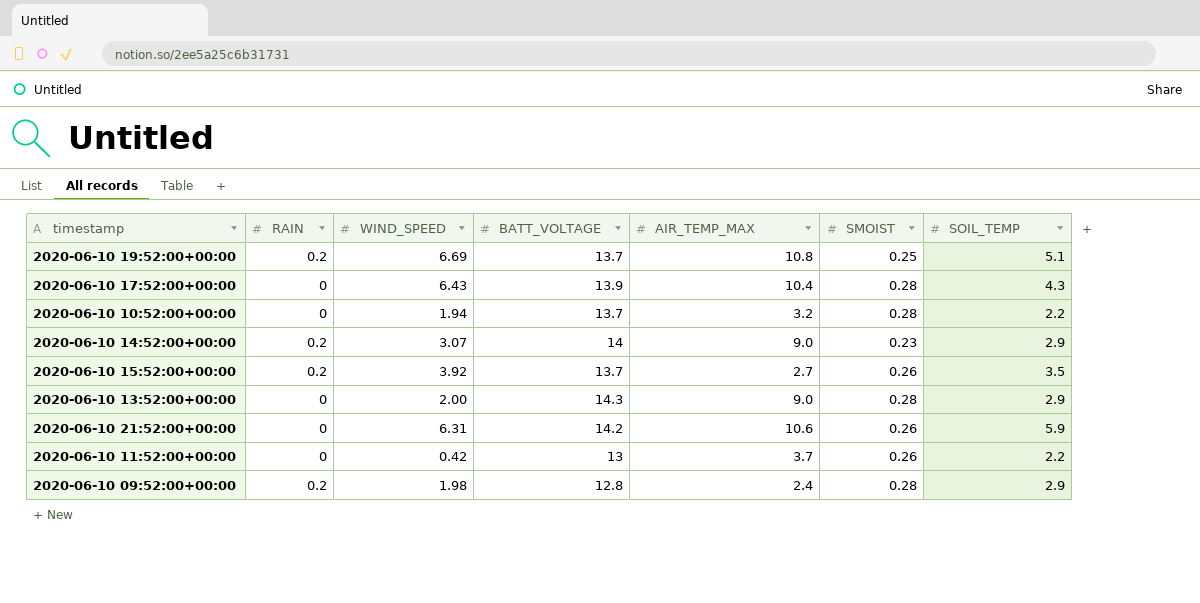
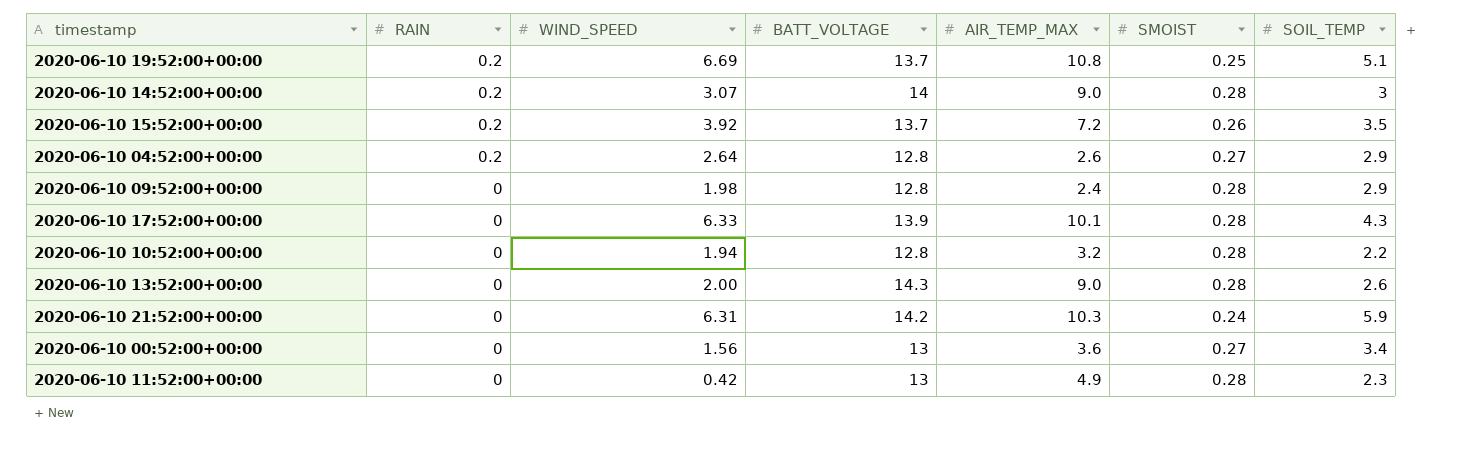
row order: none -> RAIN descending
2020-06-10 14:52:00+00:00 | SMOIST: 0.23 -> 0.28
2020-06-10 14:52:00+00:00 | SOIL_TEMP: 2.9 -> 3
2020-06-10 15:52:00+00:00 | AIR_TEMP_MAX: 2.7 -> 7.2
row 2020-06-10 04:52:00+00:00: none -> 0.2 | 2.64 | 12.8 | 2.6 | 0.27 | 2.9
2020-06-10 09:52:00+00:00 | RAIN: 0.2 -> 0
2020-06-10 17:52:00+00:00 | WIND_SPEED: 6.43 -> 6.33
2020-06-10 17:52:00+00:00 | AIR_TEMP_MAX: 10.4 -> 10.1
2020-06-10 10:52:00+00:00 | BATT_VOLTAGE: 13.7 -> 12.8
2020-06-10 13:52:00+00:00 | SOIL_TEMP: 2.9 -> 2.6
2020-06-10 21:52:00+00:00 | AIR_TEMP_MAX: 10.6 -> 10.3
2020-06-10 21:52:00+00:00 | SMOIST: 0.26 -> 0.24
row 2020-06-10 00:52:00+00:00: none -> 0 | 1.56 | 13 | 3.6 | 0.27 | 3.4
2020-06-10 11:52:00+00:00 | AIR_TEMP_MAX: 3.7 -> 4.9
2020-06-10 11:52:00+00:00 | SMOIST: 0.26 -> 0.28
2020-06-10 11:52:00+00:00 | SOIL_TEMP: 2.2 -> 2.3

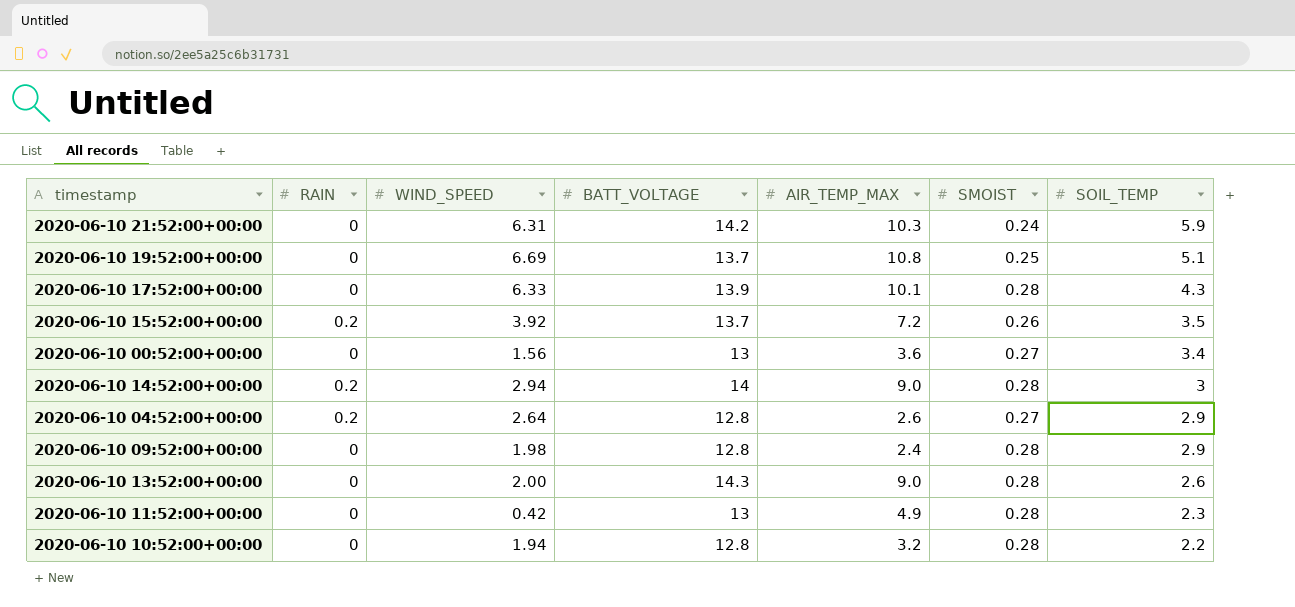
row order: RAIN descending -> SOIL_TEMP descending
2020-06-10 19:52:00+00:00 | RAIN: 0.2 -> 0
2020-06-10 14:52:00+00:00 | WIND_SPEED: 3.07 -> 2.94

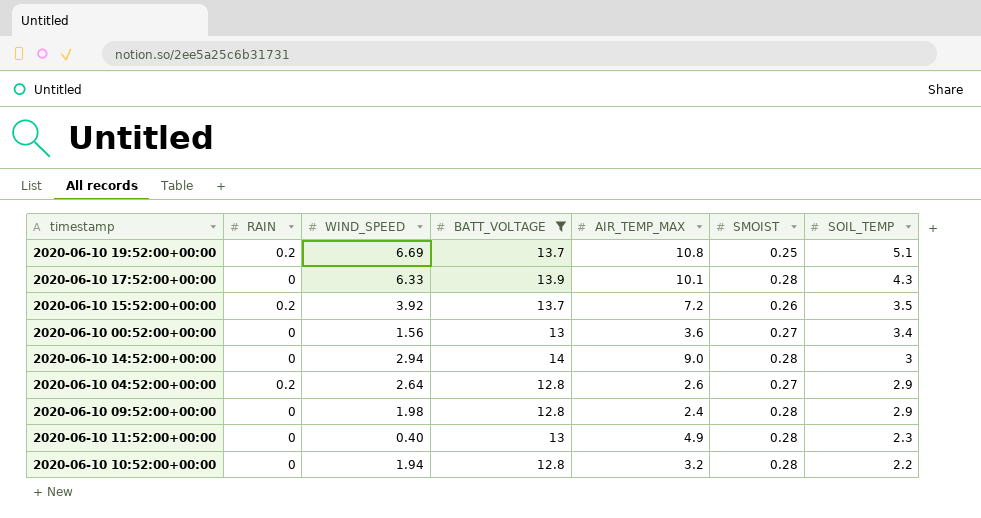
filter: none -> BATT_VOLTAGE <= 14
2020-06-10 19:52:00+00:00 | RAIN: 0 -> 0.2
2020-06-10 14:52:00+00:00 | RAIN: 0.2 -> 0
2020-06-10 11:52:00+00:00 | WIND_SPEED: 0.42 -> 0.40

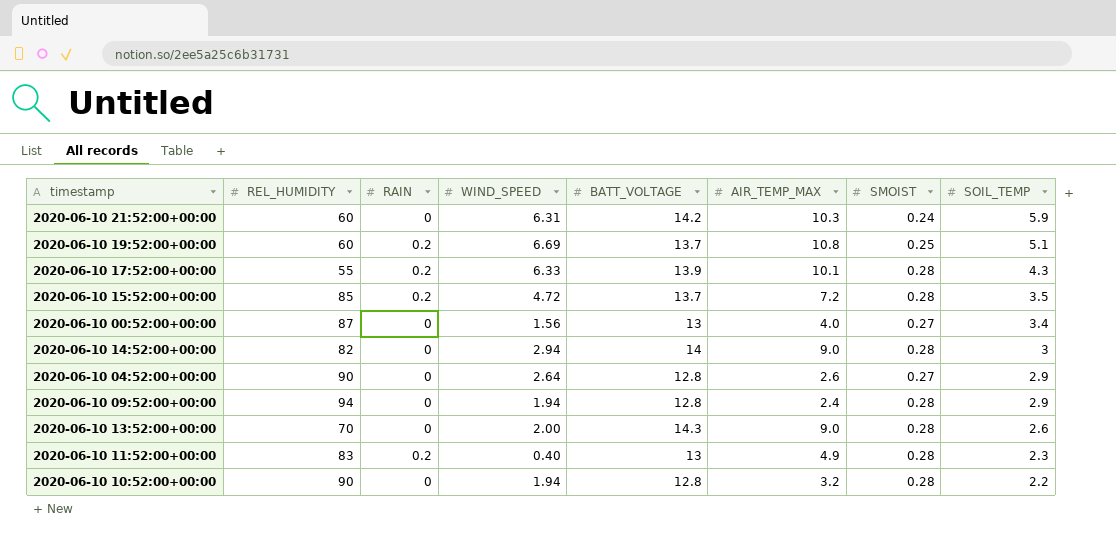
filter: BATT_VOLTAGE <= 14 -> none
column REL_HUMIDITY | position: none -> 2
2020-06-10 17:52:00+00:00 | RAIN: 0 -> 0.2
2020-06-10 15:52:00+00:00 | WIND_SPEED: 3.92 -> 4.72
2020-06-10 15:52:00+00:00 | SMOIST: 0.26 -> 0.28
2020-06-10 00:52:00+00:00 | AIR_TEMP_MAX: 3.6 -> 4.0
2020-06-10 04:52:00+00:00 | RAIN: 0.2 -> 0
2020-06-10 09:52:00+00:00 | WIND_SPEED: 1.98 -> 1.94
2020-06-10 11:52:00+00:00 | RAIN: 0 -> 0.2

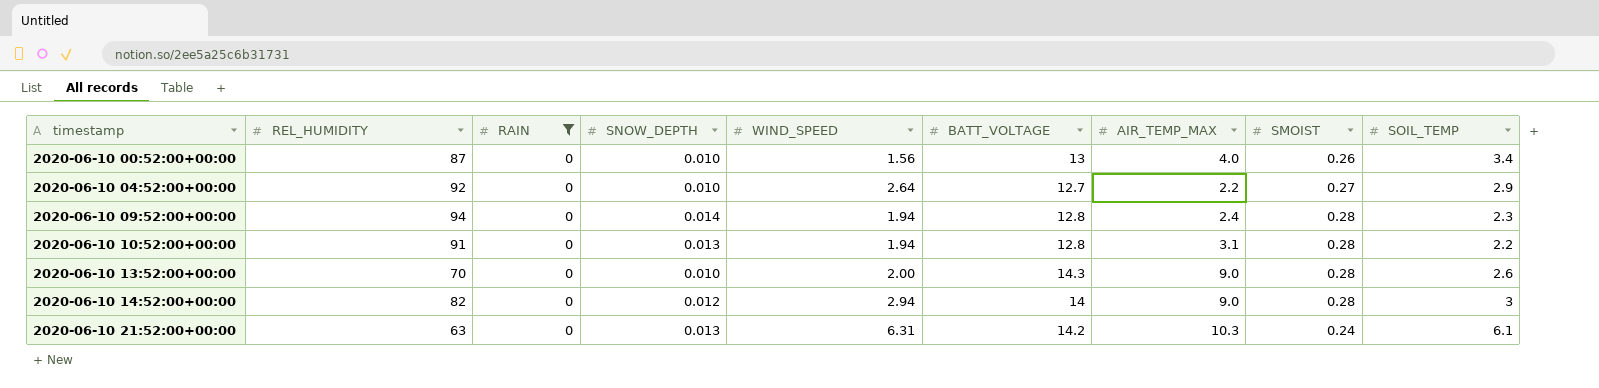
filter: none -> RAIN = 0
row order: SOIL_TEMP descending -> timestamp ascending
column SNOW_DEPTH | position: none -> 4
2020-06-10 00:52:00+00:00 | SMOIST: 0.27 -> 0.26
2020-06-10 04:52:00+00:00 | REL_HUMIDITY: 90 -> 92
2020-06-10 04:52:00+00:00 | BATT_VOLTAGE: 12.8 -> 12.7
2020-06-10 04:52:00+00:00 | AIR_TEMP_MAX: 2.6 -> 2.2
2020-06-10 09:52:00+00:00 | SOIL_TEMP: 2.9 -> 2.3
2020-06-10 10:52:00+00:00 | REL_HUMIDITY: 90 -> 91
2020-06-10 10:52:00+00:00 | AIR_TEMP_MAX: 3.2 -> 3.1
2020-06-10 21:52:00+00:00 | REL_HUMIDITY: 60 -> 63
2020-06-10 21:52:00+00:00 | SOIL_TEMP: 5.9 -> 6.1

